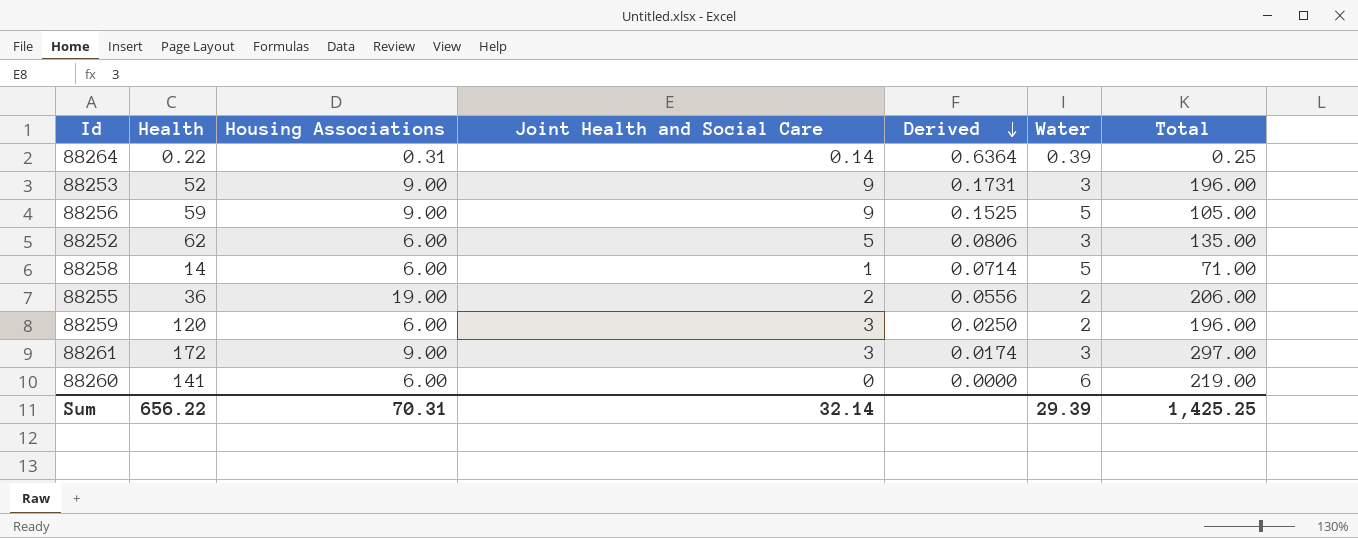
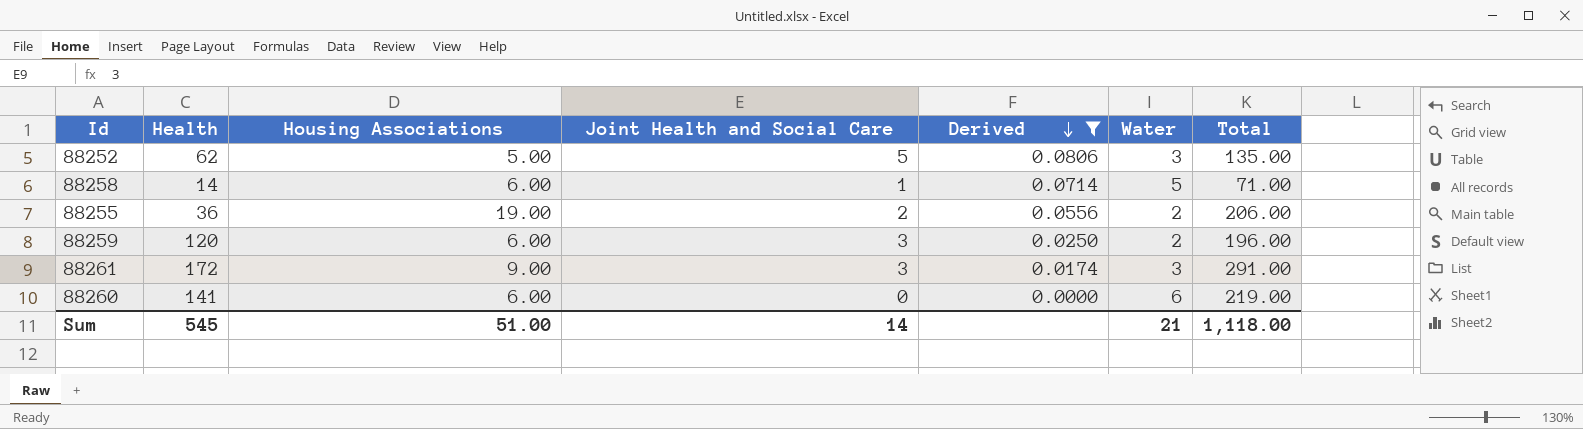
filter: none -> Derived <= 0.0806
88252 | Housing Associations: 6.00 -> 5.00
88261 | Total: 297.00 -> 291.00
Sum | Health: 656.22 -> 545
Sum | Housing Associations: 70.31 -> 51.00
Sum | Joint Health and Social Care: 32.14 -> 14
Sum | Water: 29.39 -> 21
Sum | Total: 1,425.25 -> 1,118.00

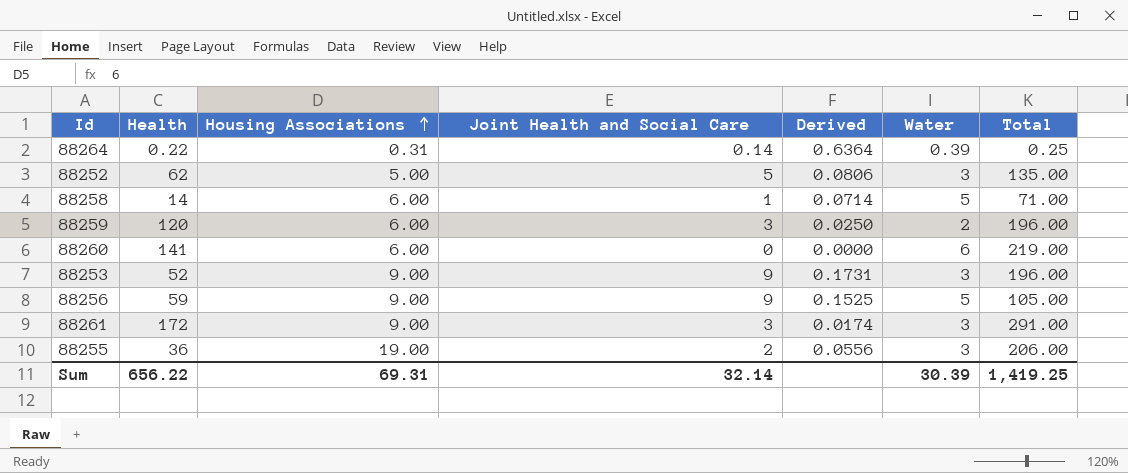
filter: Derived <= 0.0806 -> none
row order: Derived descending -> Housing Associations ascending
88255 | Water: 2 -> 3
Sum | Health: 545 -> 656.22
Sum | Housing Associations: 51.00 -> 69.31
Sum | Joint Health and Social Care: 14 -> 32.14
Sum | Water: 21 -> 30.39
Sum | Total: 1,118.00 -> 1,419.25

